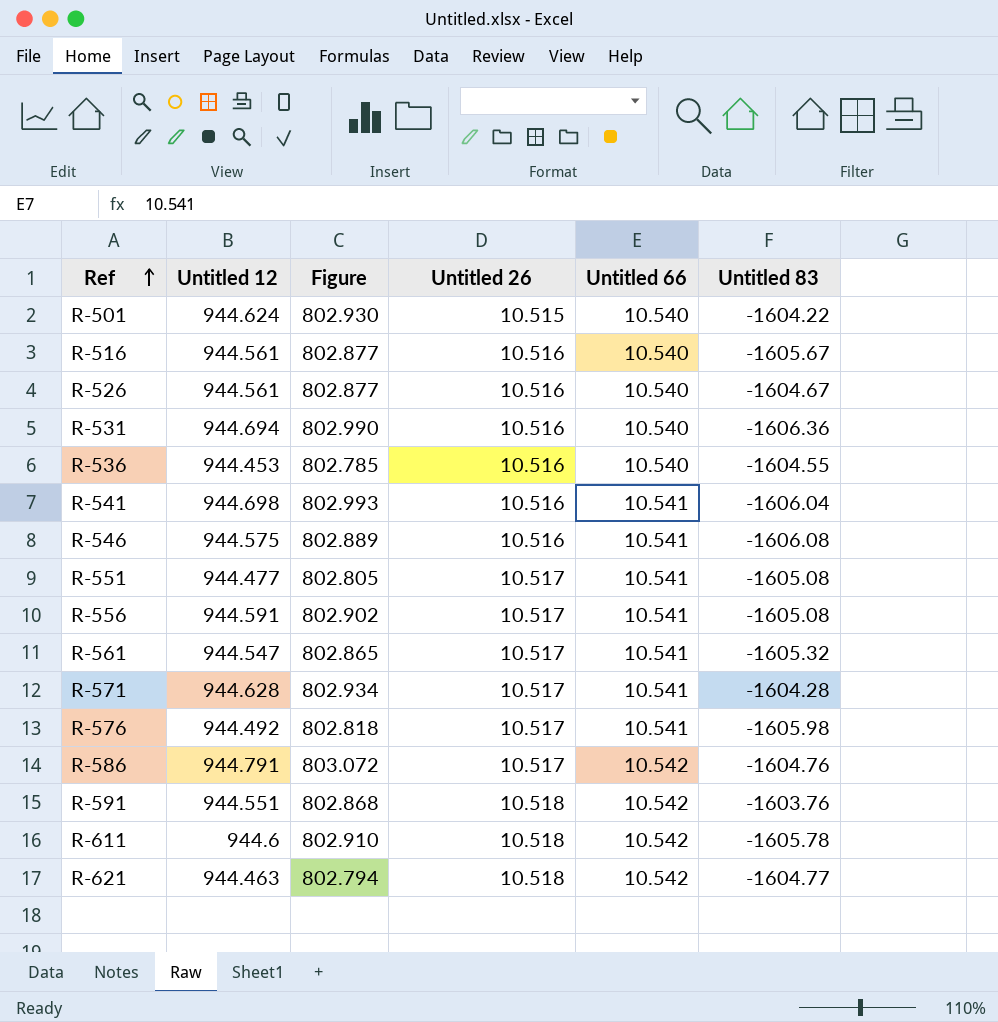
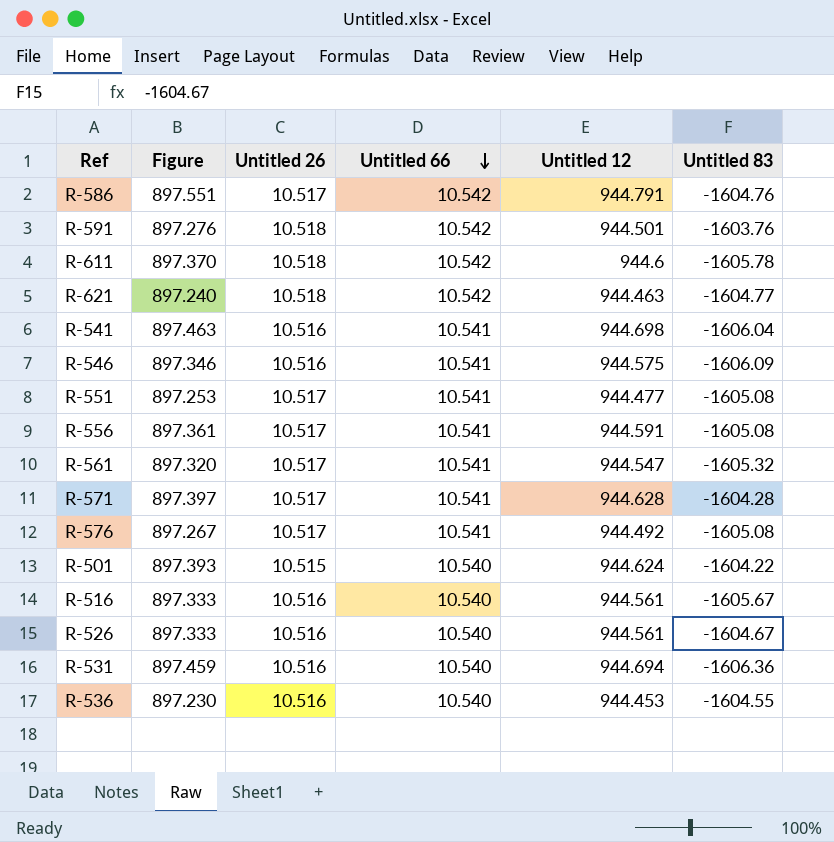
row order: Ref ascending -> Untitled 66 descending
column Figure | formula: [Untitled 12] * 0.85 -> [Untitled 12] * 0.95
column Untitled 12 | position: 2 -> 5
R-591 | Untitled 12: 944.551 -> 944.501
R-546 | Untitled 83: -1606.08 -> -1606.09
R-576 | Untitled 83: -1605.98 -> -1605.08

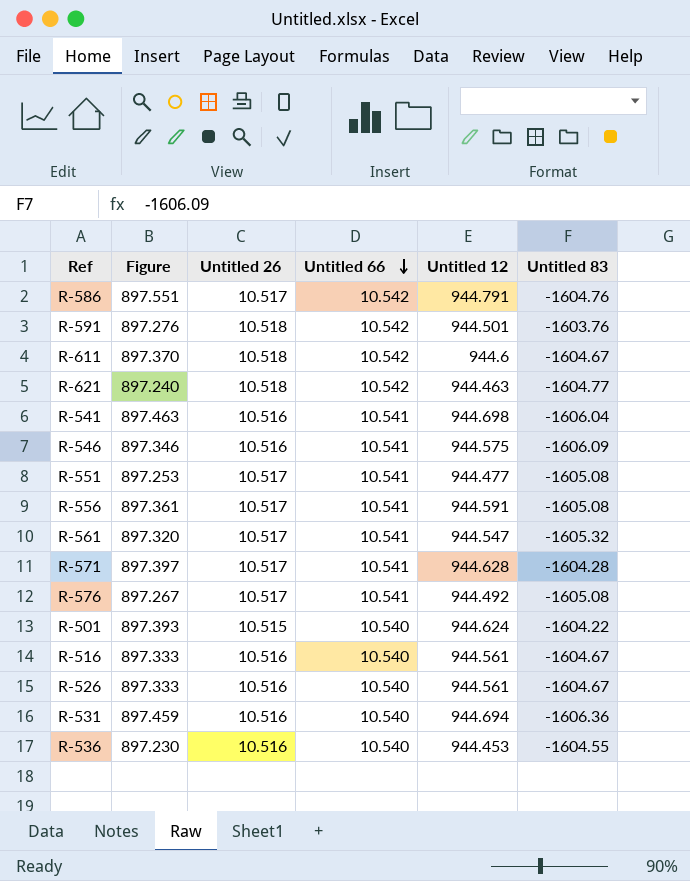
R-611 | Untitled 83: -1605.78 -> -1604.67
R-516 | Untitled 83: -1605.67 -> -1604.67

